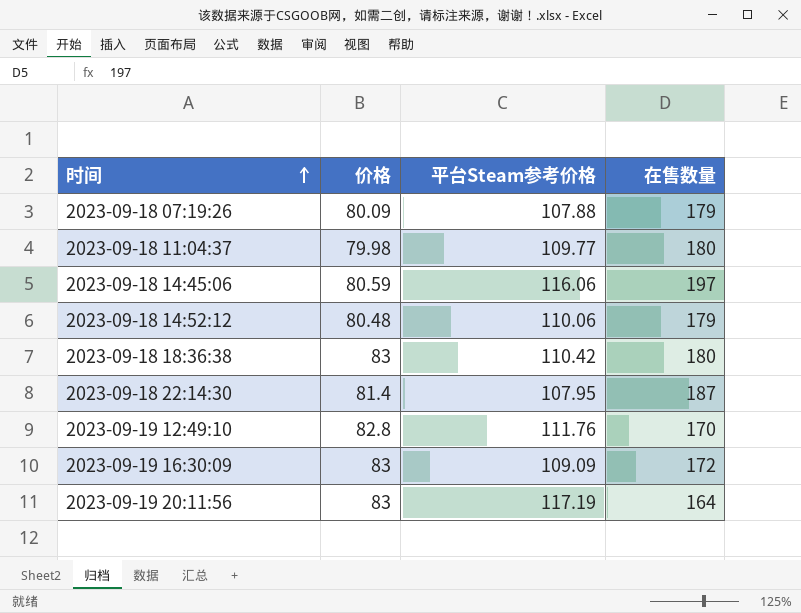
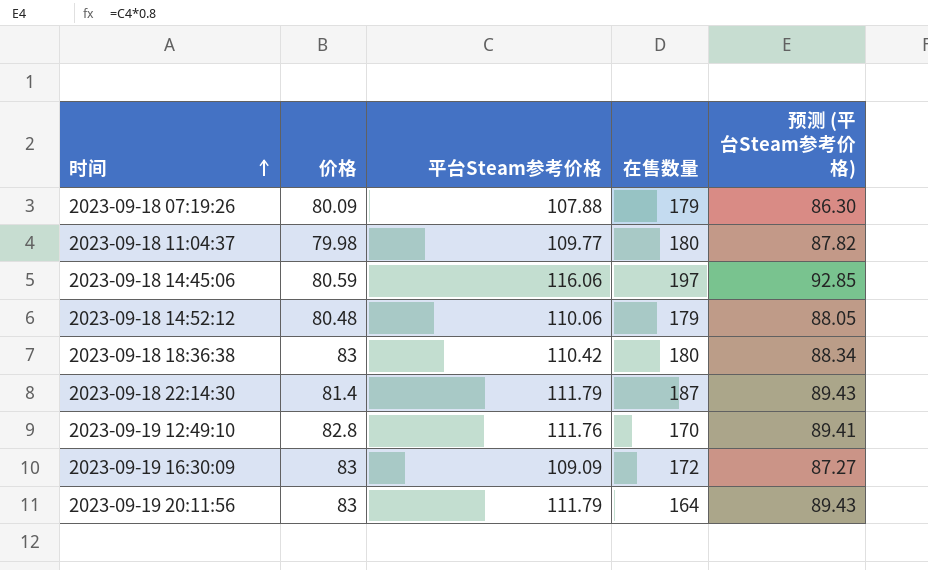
column 预测 (平台Steam参考价格) | formula: none -> [平台Steam参考价格] * 0.8
2023-09-18 22:14:30 | 平台Steam参考价格: 107.95 -> 111.79
2023-09-19 20:11:56 | 平台Steam参考价格: 117.19 -> 111.79

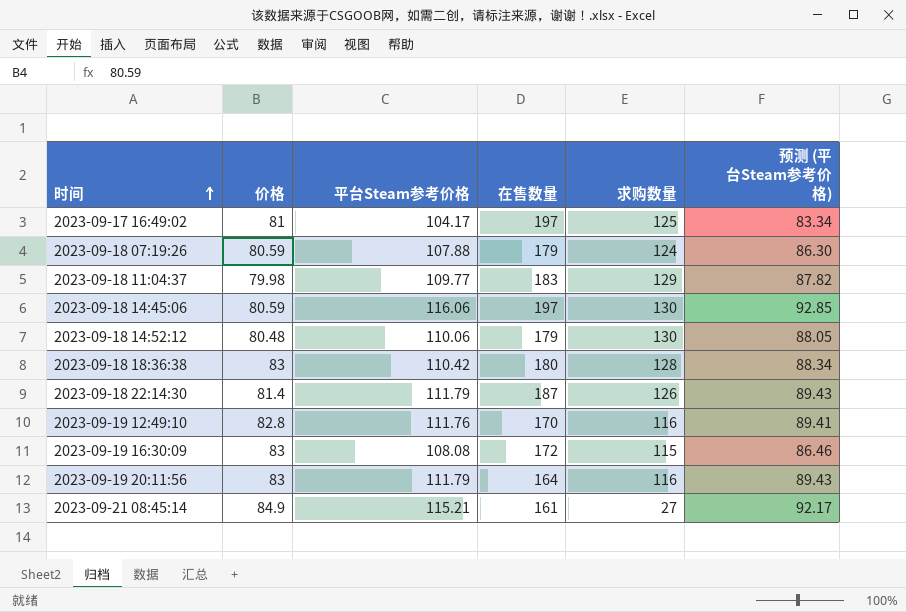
column 求购数量 | position: none -> 5
row 2023-09-17 16:49:02: none -> 81 | 104.17 | 197 | 125 | 83.34
2023-09-18 07:19:26 | 价格: 80.09 -> 80.59
2023-09-18 11:04:37 | 在售数量: 180 -> 183
2023-09-19 16:30:09 | 平台Steam参考价格: 109.09 -> 108.08
2023-09-19 16:30:09 | 预测 (平台Steam参考价格): 87.27 -> 86.46
row 2023-09-21 08:45:14: none -> 84.9 | 115.21 | 161 | 27 | 92.17

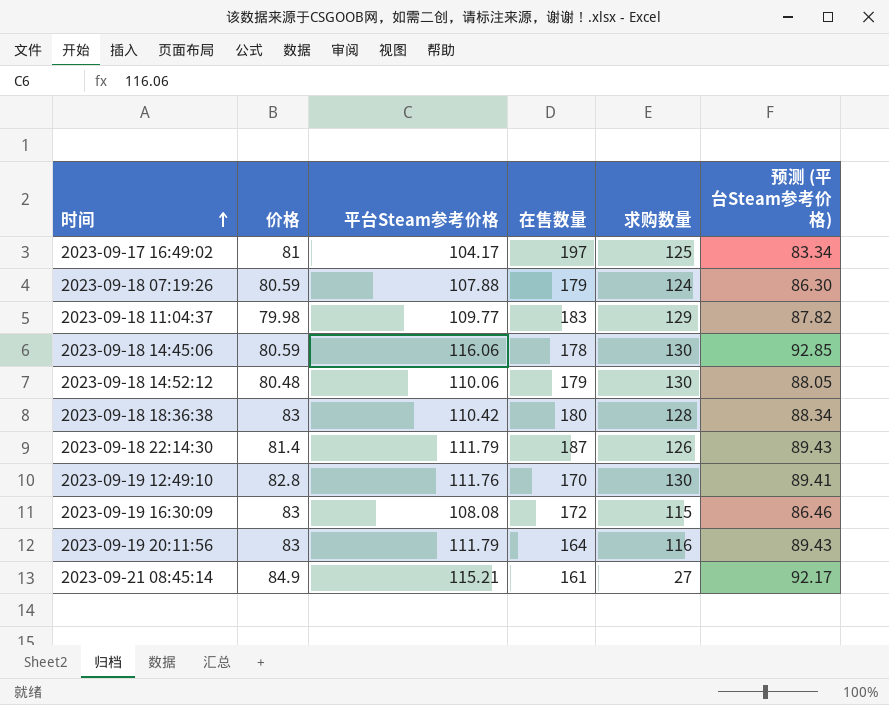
2023-09-18 14:45:06 | 在售数量: 197 -> 178
2023-09-19 12:49:10 | 求购数量: 116 -> 130

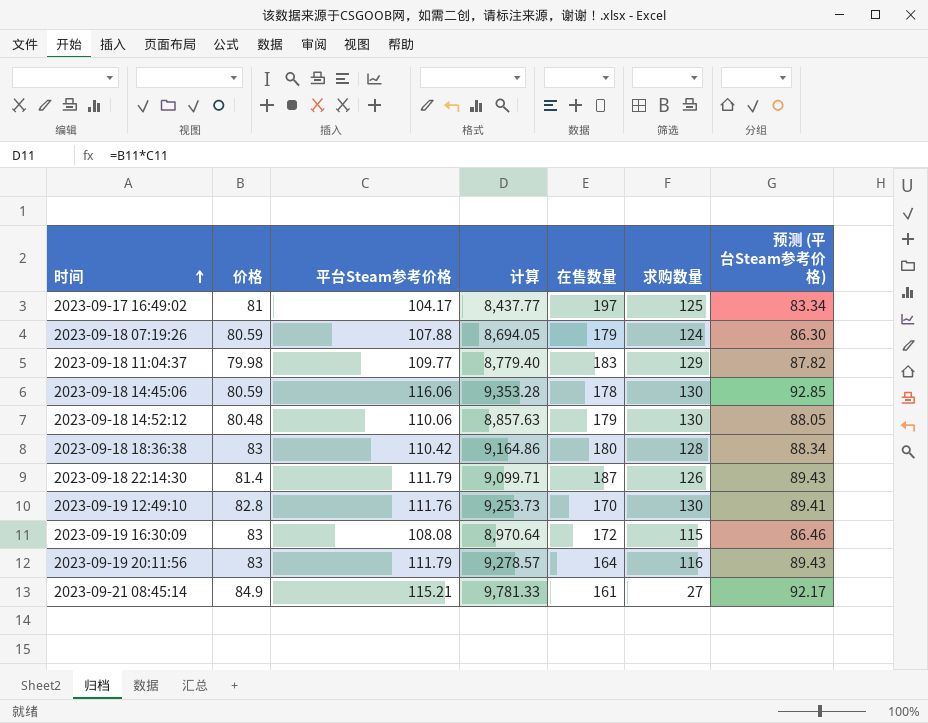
column 计算 | formula: none -> [价格] * [平台Steam参考价格]

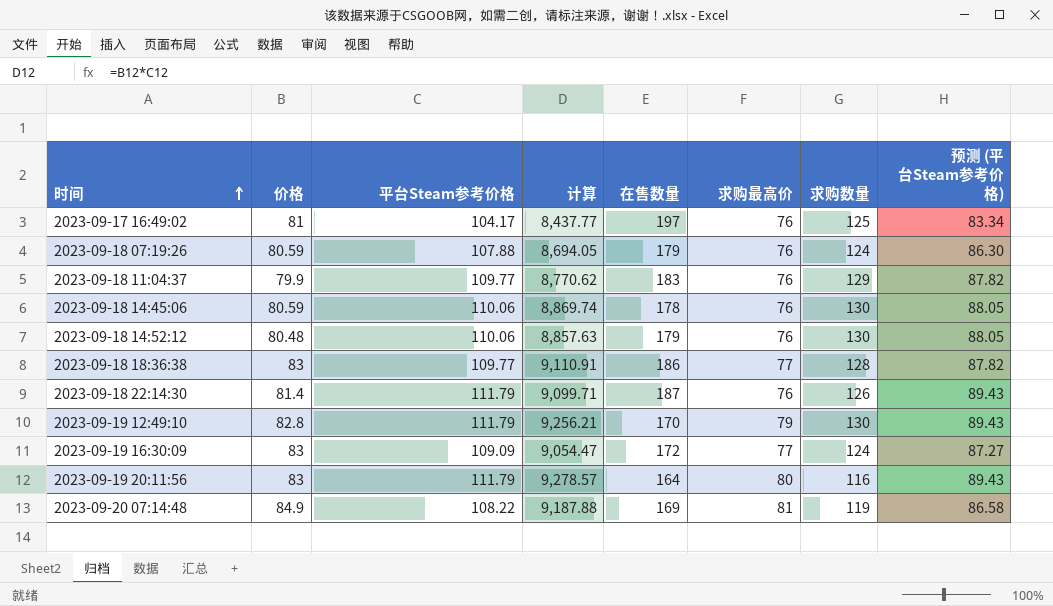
column 求购最高价 | position: none -> 6
row 2023-09-21 08:45:14: 84.9 | 115.21 | 9,781.33 | 161 | 27 | 92.17 -> none
2023-09-18 11:04:37 | 价格: 79.98 -> 79.9
2023-09-18 11:04:37 | 计算: 8,779.40 -> 8,770.62
2023-09-18 14:45:06 | 平台Steam参考价格: 116.06 -> 110.06
2023-09-18 14:45:06 | 计算: 9,353.28 -> 8,869.74
2023-09-18 14:45:06 | 预测 (平台Steam参考价格): 92.85 -> 88.05
2023-09-18 18:36:38 | 平台Steam参考价格: 110.42 -> 109.77
2023-09-18 18:36:38 | 计算: 9,164.86 -> 9,110.91
2023-09-18 18:36:38 | 在售数量: 180 -> 186
2023-09-18 18:36:38 | 预测 (平台Steam参考价格): 88.34 -> 87.82
2023-09-19 12:49:10 | 平台Steam参考价格: 111.76 -> 111.79
2023-09-19 12:49:10 | 计算: 9,253.73 -> 9,256.21
2023-09-19 12:49:10 | 预测 (平台Steam参考价格): 89.41 -> 89.43
2023-09-19 16:30:09 | 平台Steam参考价格: 108.08 -> 109.09
2023-09-19 16:30:09 | 计算: 8,970.64 -> 9,054.47
2023-09-19 16:30:09 | 求购数量: 115 -> 124
2023-09-19 16:30:09 | 预测 (平台Steam参考价格): 86.46 -> 87.27
row 2023-09-20 07:14:48: none -> 84.9 | 108.22 | 9,187.88 | 169 | 81 | 119 | 86.58

